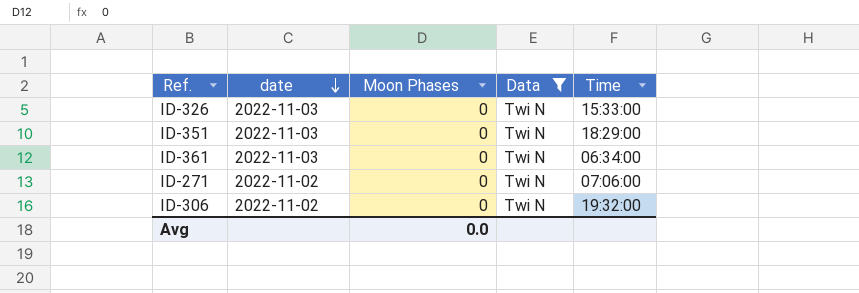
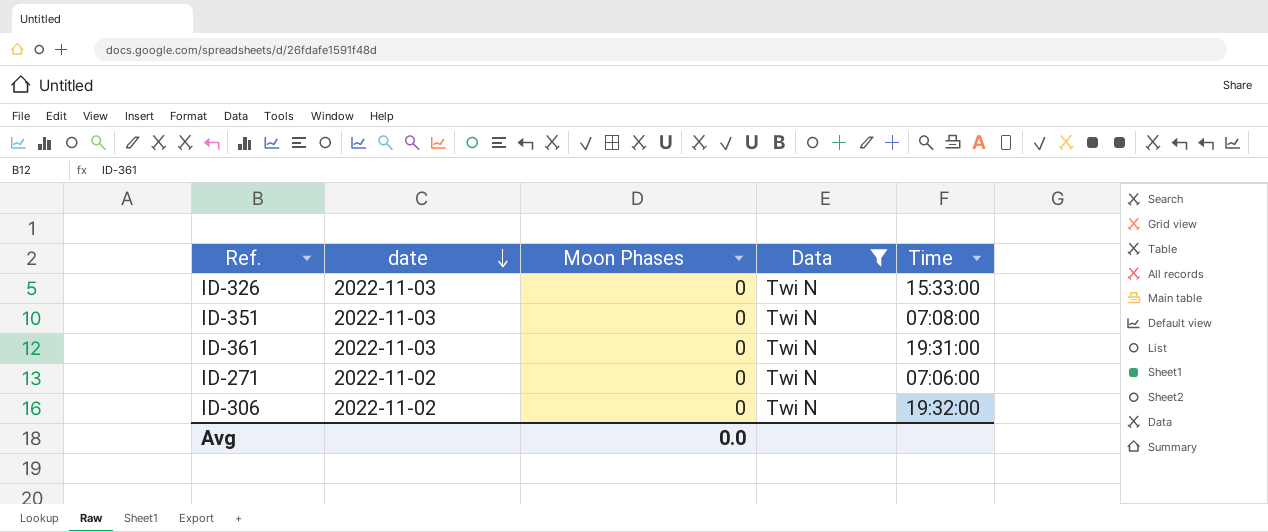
ID-351 | Time: 18:29:00 -> 07:08:00
ID-361 | Time: 06:34:00 -> 19:31:00

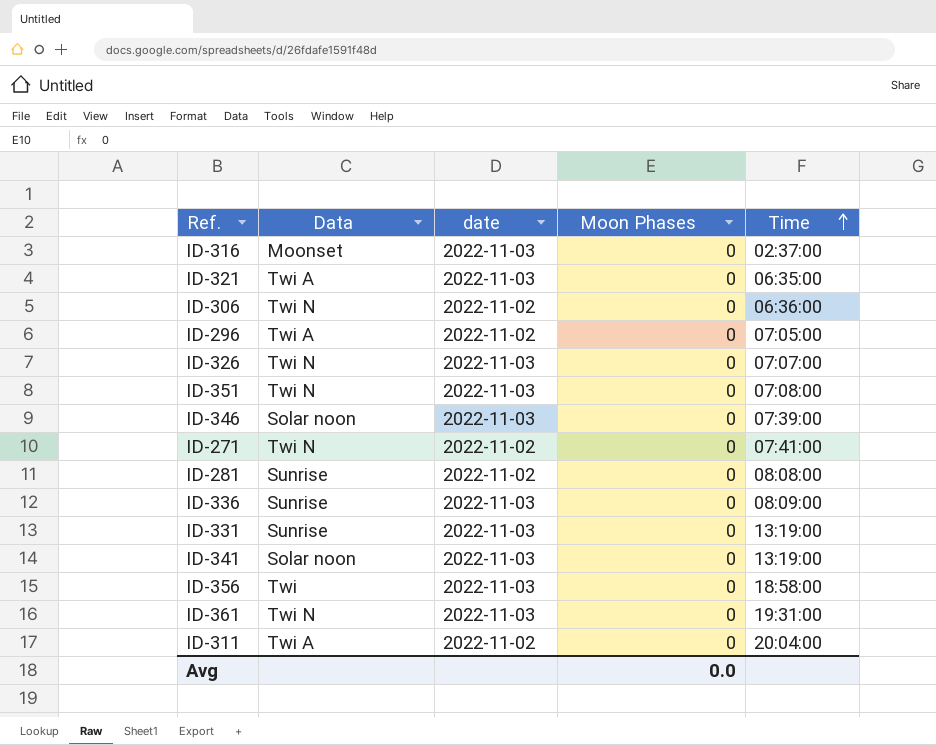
filter: Data = Twi N -> none
row order: date descending -> Time ascending
column Data | position: 4 -> 2
ID-306 | Time: 19:32:00 -> 06:36:00
ID-326 | Time: 15:33:00 -> 07:07:00
ID-271 | Time: 07:06:00 -> 07:41:00

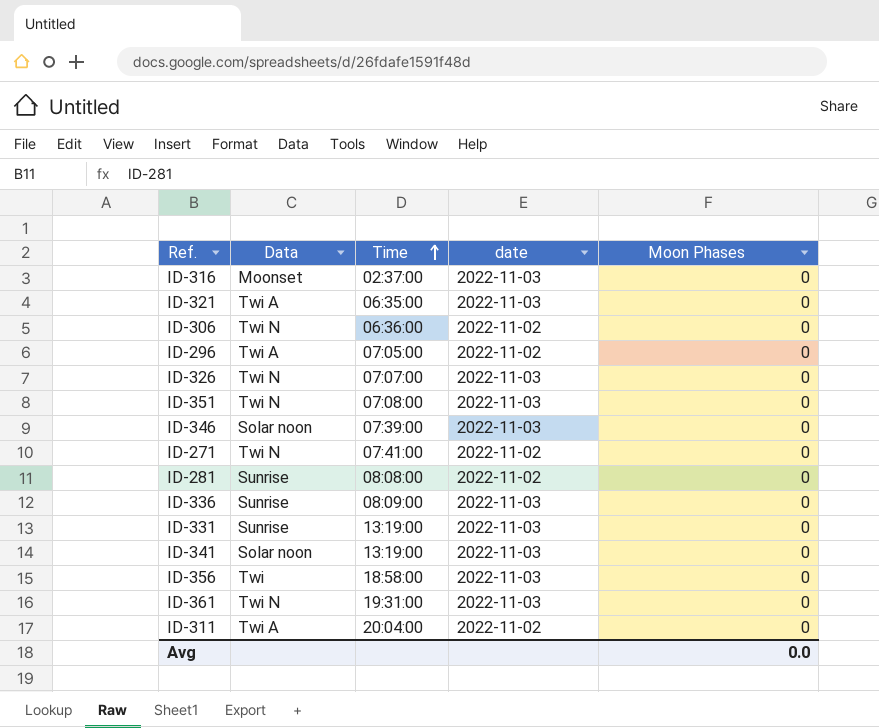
column Time | position: 5 -> 3

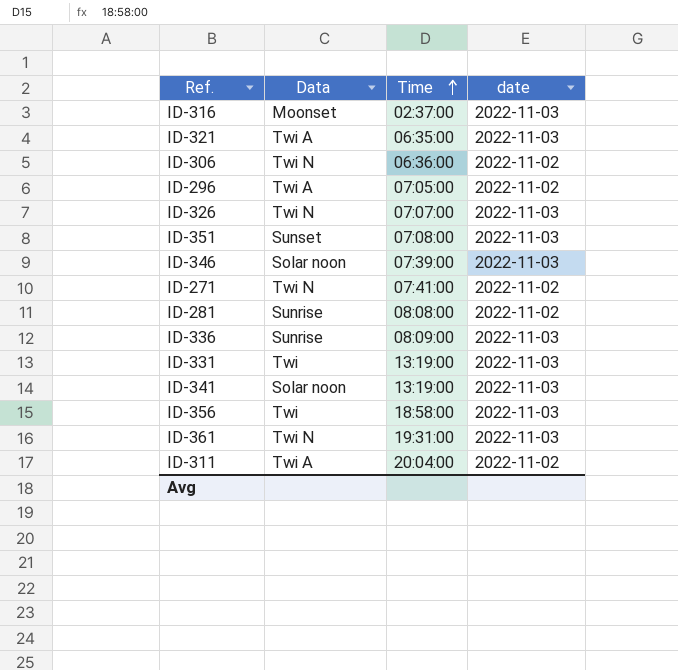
column Moon Phases | position: 5 -> none
ID-351 | Data: Twi N -> Sunset
ID-331 | Data: Sunrise -> Twi

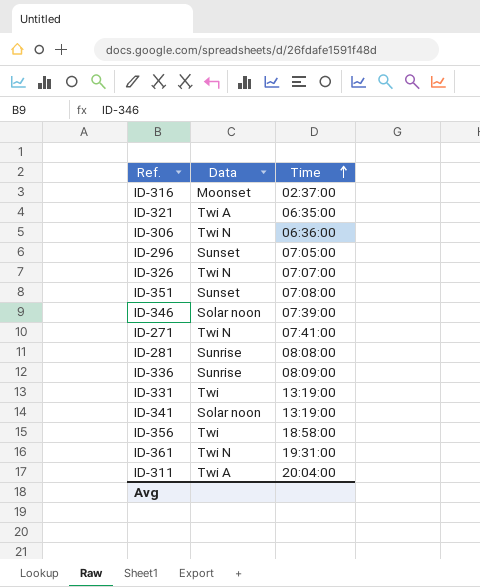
column date | position: 4 -> none
ID-296 | Data: Twi A -> Sunset

